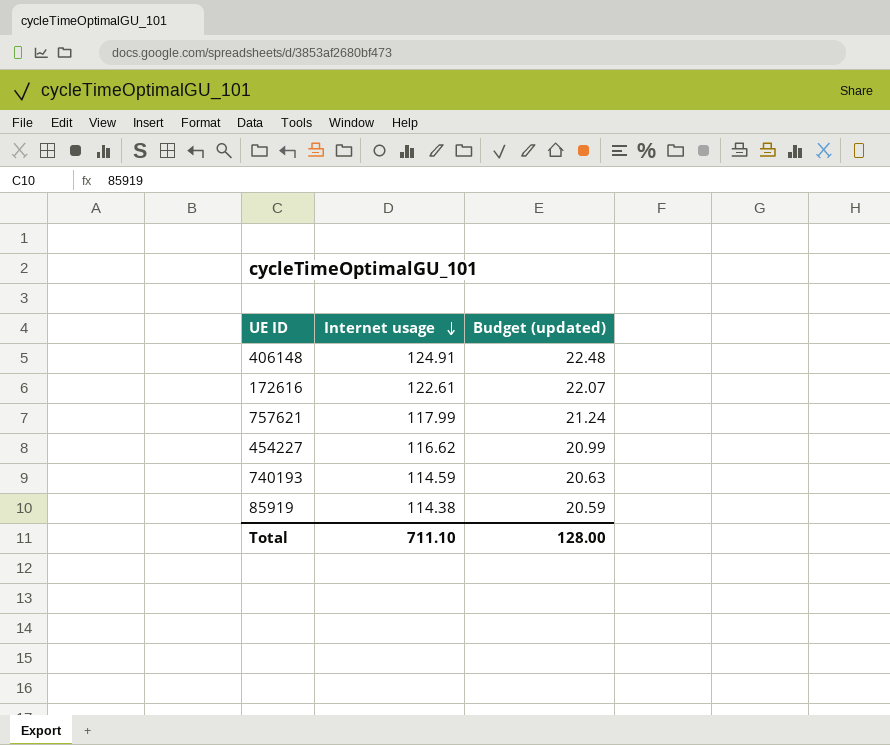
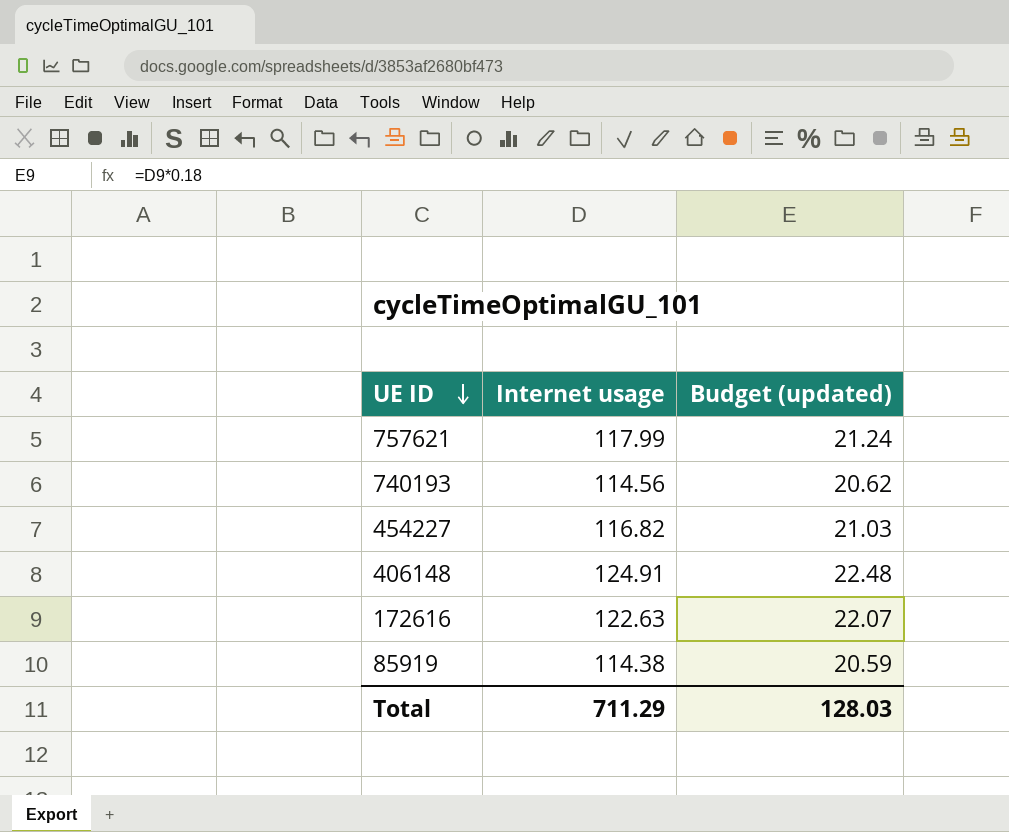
row order: Internet usage descending -> UE ID descending
740193 | Internet usage: 114.59 -> 114.56
740193 | Budget (updated): 20.63 -> 20.62
454227 | Internet usage: 116.62 -> 116.82
454227 | Budget (updated): 20.99 -> 21.03
172616 | Internet usage: 122.61 -> 122.63
Total | Internet usage: 711.10 -> 711.29
Total | Budget (updated): 128.00 -> 128.03

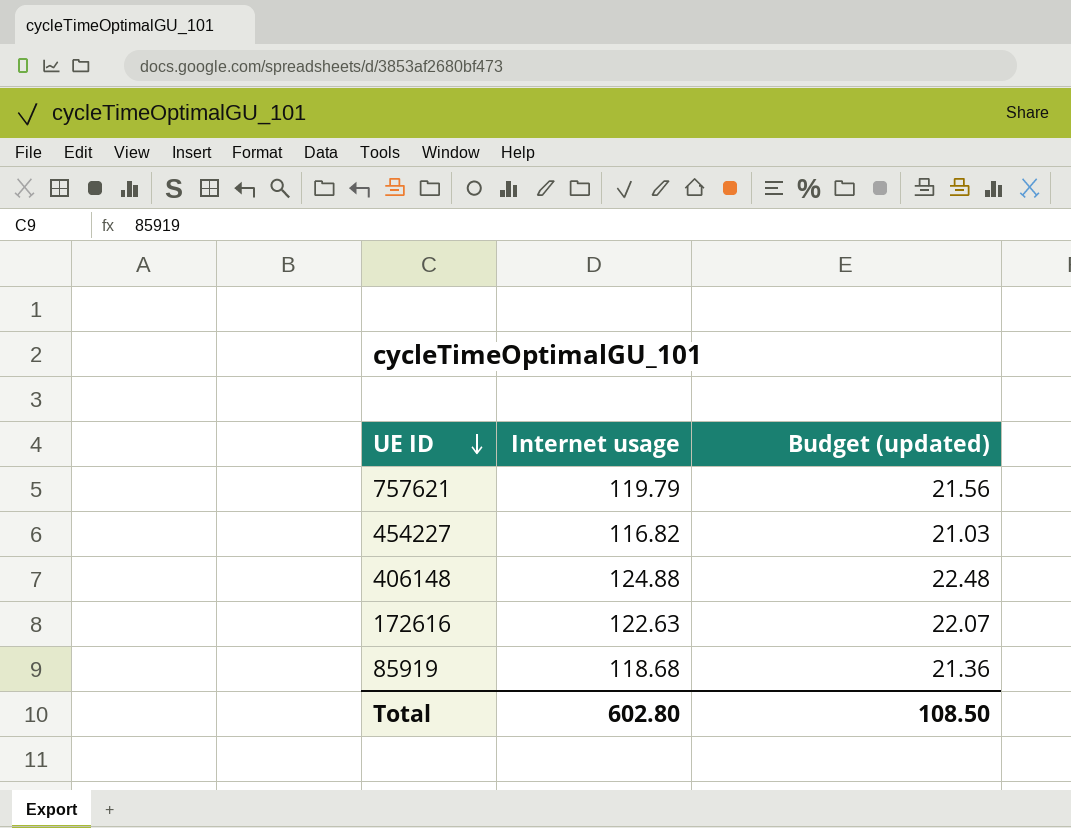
row 740193: 114.56 | 20.62 -> none
757621 | Internet usage: 117.99 -> 119.79
757621 | Budget (updated): 21.24 -> 21.56
406148 | Internet usage: 124.91 -> 124.88
85919 | Internet usage: 114.38 -> 118.68
85919 | Budget (updated): 20.59 -> 21.36
Total | Internet usage: 711.29 -> 602.80
Total | Budget (updated): 128.03 -> 108.50

